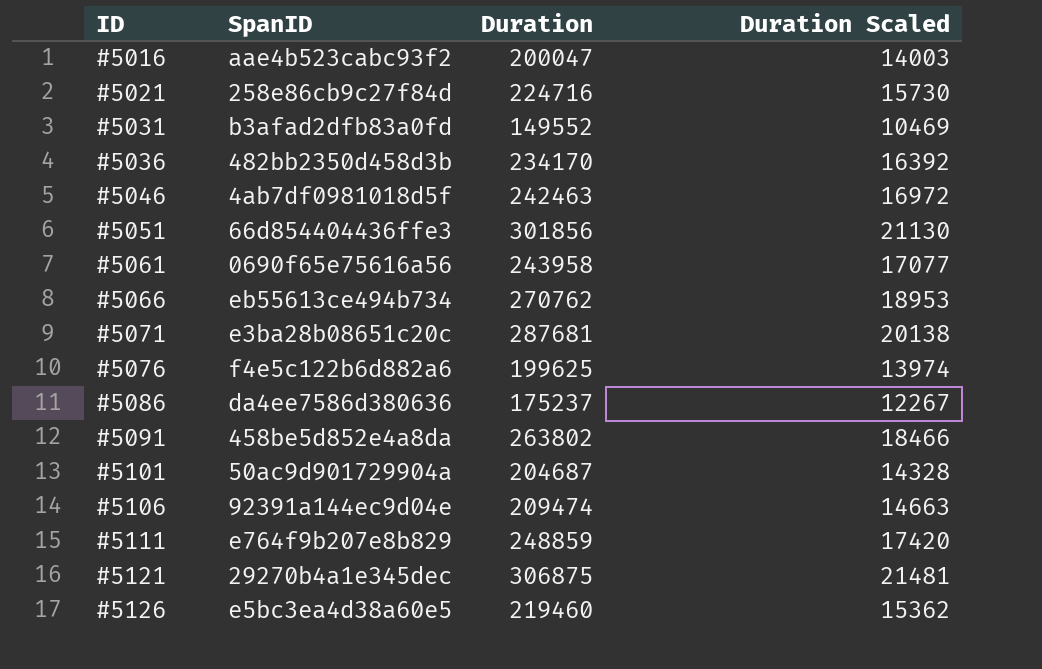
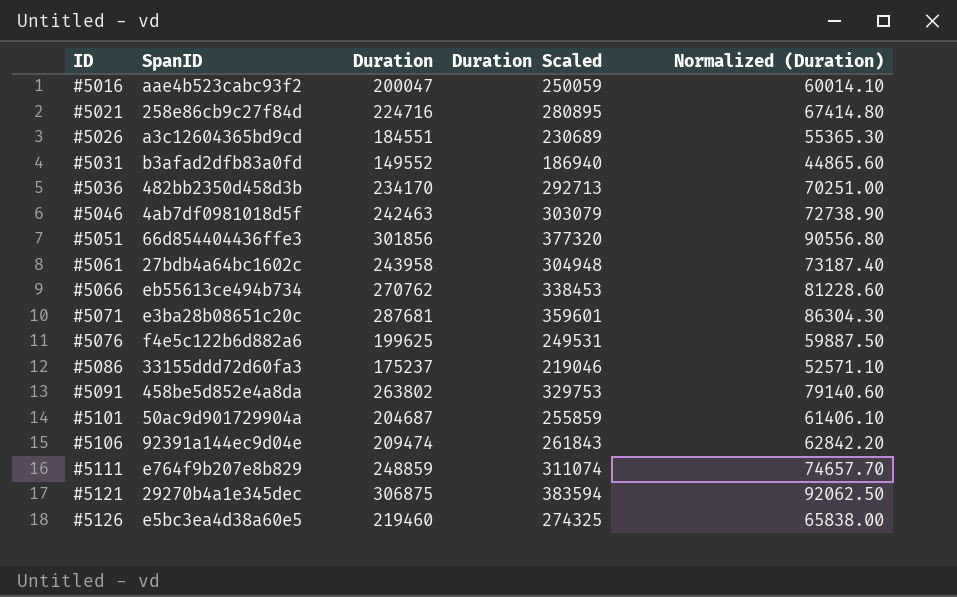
column Duration Scaled | formula: [Duration] * 0.07 -> [Duration] * 1.25
column Normalized (Duration) | formula: none -> [Duration] * 0.3
row #5026: none -> a3c12604365bd9cd | 184551 | 230689 | 55365.30
#5061 | SpanID: 0690f65e75616a56 -> 27bdb4a64bc1602c
#5086 | SpanID: da4ee7586d380636 -> 33155ddd72d60fa3

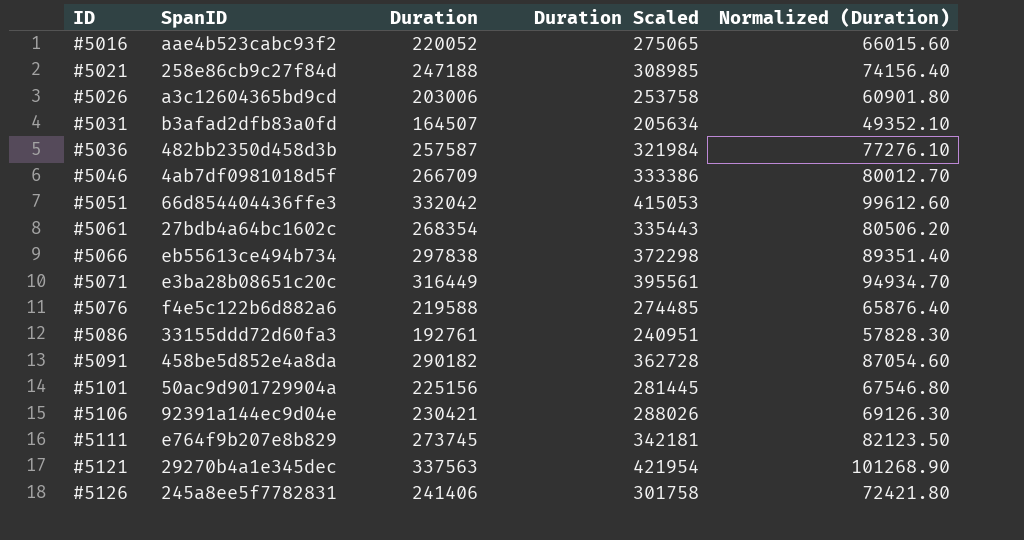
#5016 | Duration: 200047 -> 220052
#5016 | Duration Scaled: 250059 -> 275065
#5016 | Normalized (Duration): 60014.10 -> 66015.60
#5021 | Duration: 224716 -> 247188
#5021 | Duration Scaled: 280895 -> 308985
#5021 | Normalized (Duration): 67414.80 -> 74156.40
#5026 | Duration: 184551 -> 203006
#5026 | Duration Scaled: 230689 -> 253758
#5026 | Normalized (Duration): 55365.30 -> 60901.80
#5031 | Duration: 149552 -> 164507
#5031 | Duration Scaled: 186940 -> 205634
#5031 | Normalized (Duration): 44865.60 -> 49352.10
#5036 | Duration: 234170 -> 257587
#5036 | Duration Scaled: 292713 -> 321984
#5036 | Normalized (Duration): 70251.00 -> 77276.10
#5046 | Duration: 242463 -> 266709
#5046 | Duration Scaled: 303079 -> 333386
#5046 | Normalized (Duration): 72738.90 -> 80012.70
#5051 | Duration: 301856 -> 332042
#5051 | Duration Scaled: 377320 -> 415053
#5051 | Normalized (Duration): 90556.80 -> 99612.60
#5061 | Duration: 243958 -> 268354
#5061 | Duration Scaled: 304948 -> 335443
#5061 | Normalized (Duration): 73187.40 -> 80506.20
#5066 | Duration: 270762 -> 297838
#5066 | Duration Scaled: 338453 -> 372298
#5066 | Normalized (Duration): 81228.60 -> 89351.40
#5071 | Duration: 287681 -> 316449
#5071 | Duration Scaled: 359601 -> 395561
#5071 | Normalized (Duration): 86304.30 -> 94934.70
#5076 | Duration: 199625 -> 219588
#5076 | Duration Scaled: 249531 -> 274485
#5076 | Normalized (Duration): 59887.50 -> 65876.40
#5086 | Duration: 175237 -> 192761
#5086 | Duration Scaled: 219046 -> 240951
#5086 | Normalized (Duration): 52571.10 -> 57828.30
#5091 | Duration: 263802 -> 290182
#5091 | Duration Scaled: 329753 -> 362728
#5091 | Normalized (Duration): 79140.60 -> 87054.60
#5101 | Duration: 204687 -> 225156
#5101 | Duration Scaled: 255859 -> 281445
#5101 | Normalized (Duration): 61406.10 -> 67546.80
#5106 | Duration: 209474 -> 230421
#5106 | Duration Scaled: 261843 -> 288026
#5106 | Normalized (Duration): 62842.20 -> 69126.30
#5111 | Duration: 248859 -> 273745
#5111 | Duration Scaled: 311074 -> 342181
#5111 | Normalized (Duration): 74657.70 -> 82123.50
#5121 | Duration: 306875 -> 337563
#5121 | Duration Scaled: 383594 -> 421954
#5121 | Normalized (Duration): 92062.50 -> 101268.90
#5126 | SpanID: e5bc3ea4d38a60e5 -> 245a8ee5f7782831
#5126 | Duration: 219460 -> 241406
#5126 | Duration Scaled: 274325 -> 301758
#5126 | Normalized (Duration): 65838.00 -> 72421.80

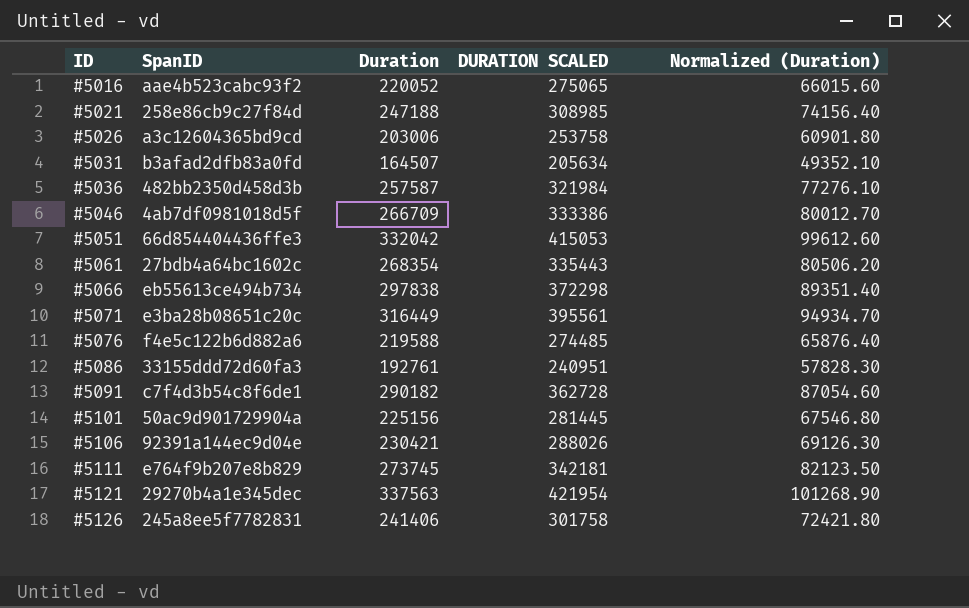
column name: Duration Scaled -> DURATION SCALED
#5091 | SpanID: 458be5d852e4a8da -> c7f4d3b54c8f6de1

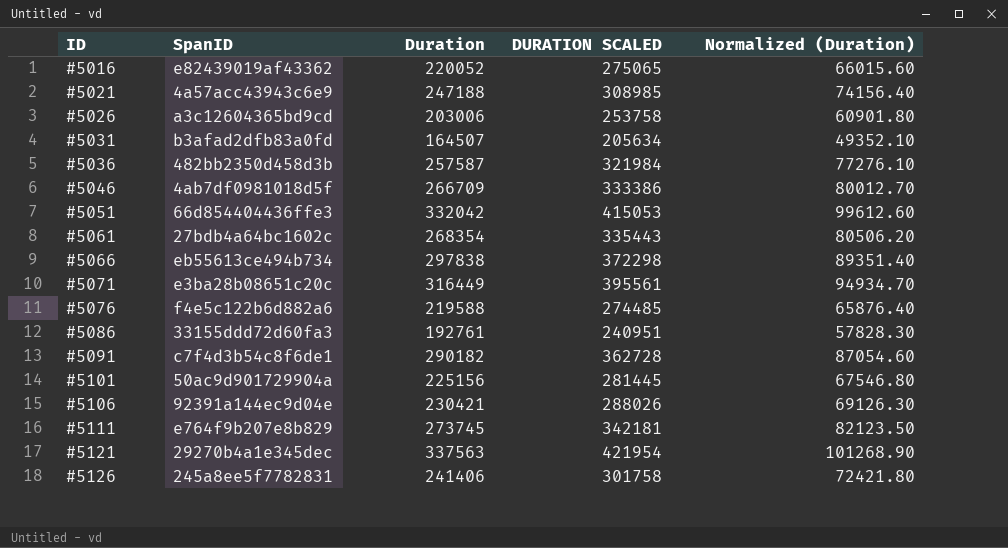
#5016 | SpanID: aae4b523cabc93f2 -> e82439019af43362
#5021 | SpanID: 258e86cb9c27f84d -> 4a57acc43943c6e9

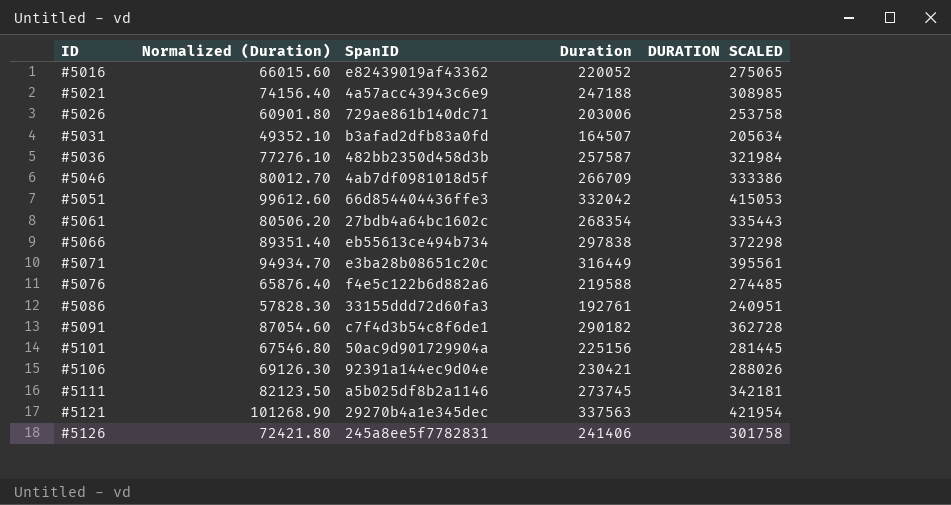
column Normalized (Duration) | position: 5 -> 2
#5026 | SpanID: a3c12604365bd9cd -> 729ae861b140dc71
#5111 | SpanID: e764f9b207e8b829 -> a5b025df8b2a1146

